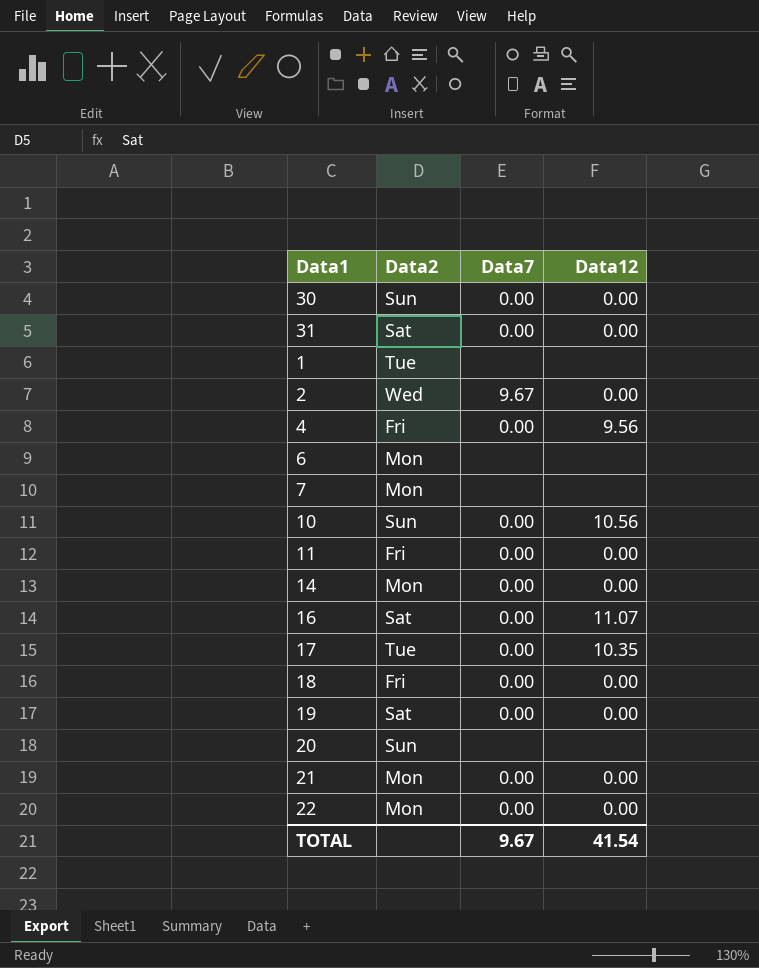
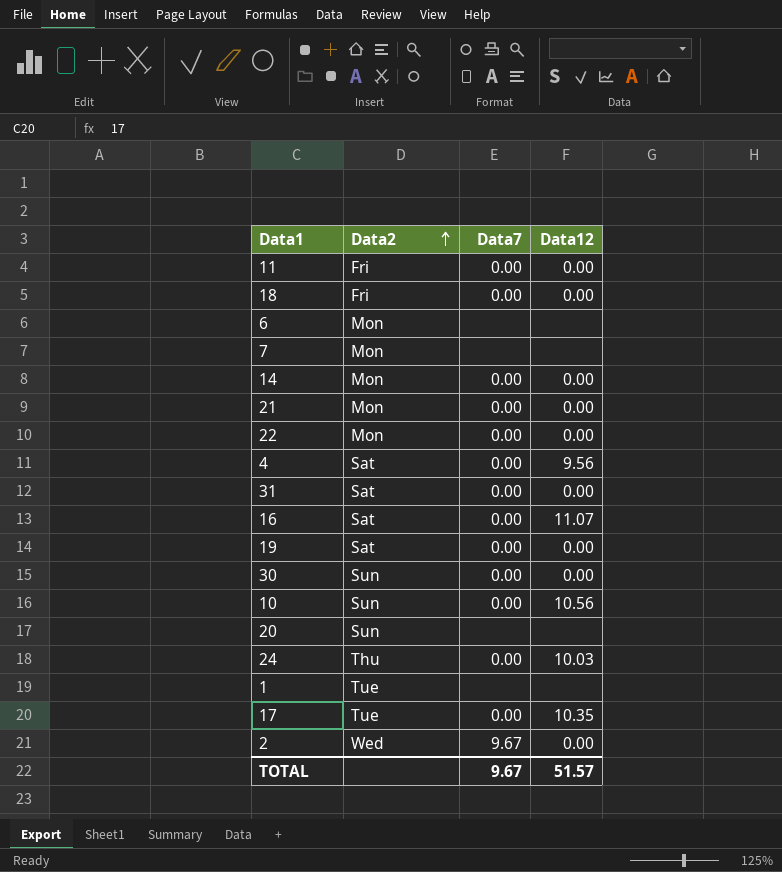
row order: none -> Data2 ascending
4 | Data2: Fri -> Sat
row 24: none -> Thu | 0.00 | 10.03
TOTAL | Data12: 41.54 -> 51.57

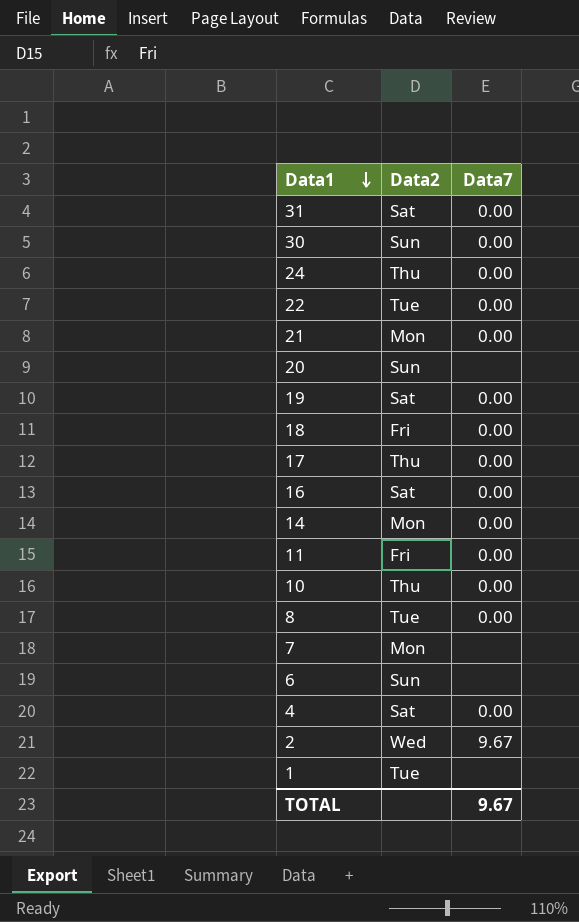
row order: Data2 ascending -> Data1 descending
column Data12 | position: 4 -> none
22 | Data2: Mon -> Tue
17 | Data2: Tue -> Thu
10 | Data2: Sun -> Thu
row 8: none -> Tue | 0.00
6 | Data2: Mon -> Sun

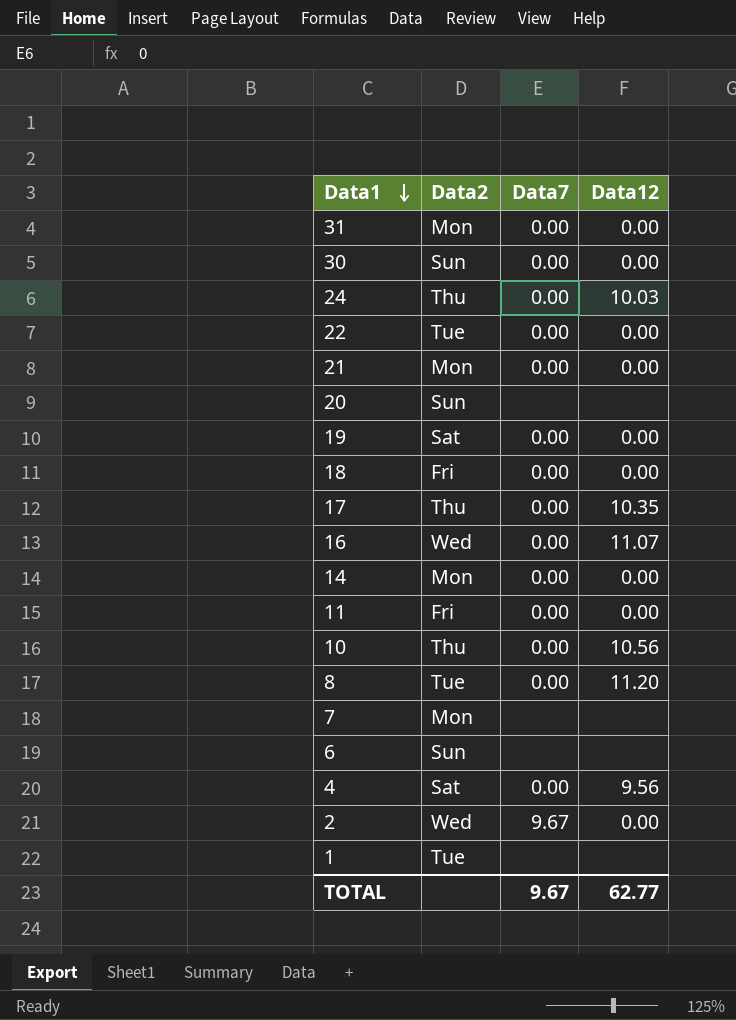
column Data12 | position: none -> 4
31 | Data2: Sat -> Mon
16 | Data2: Sat -> Wed

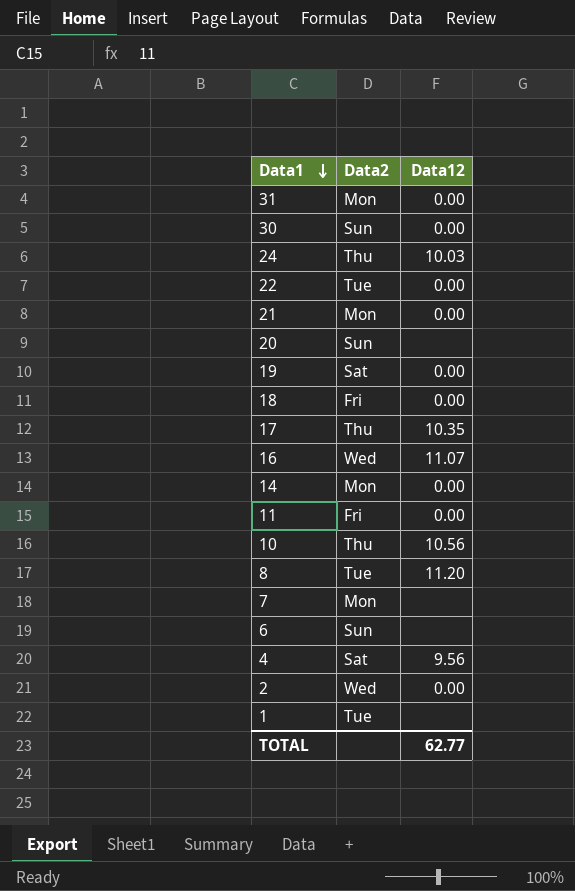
column Data7 | position: 3 -> none

